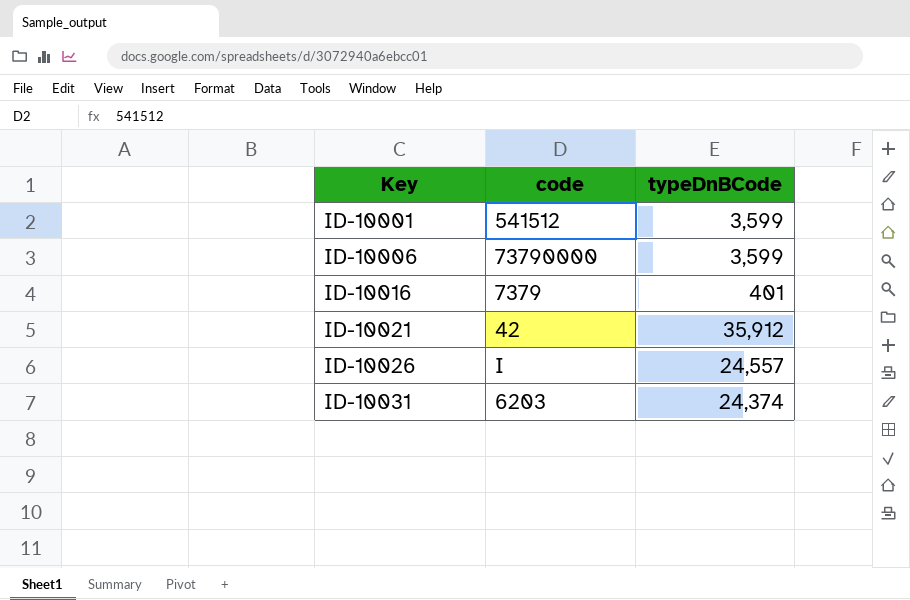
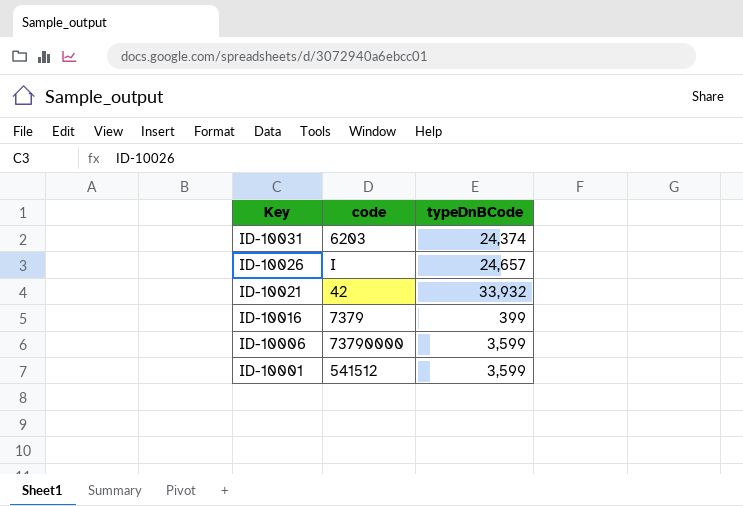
row order: Key ascending -> Key descending
ID-10026 | typeDnBCode: 24,557 -> 24,657
ID-10021 | typeDnBCode: 35,912 -> 33,932
ID-10016 | typeDnBCode: 401 -> 399

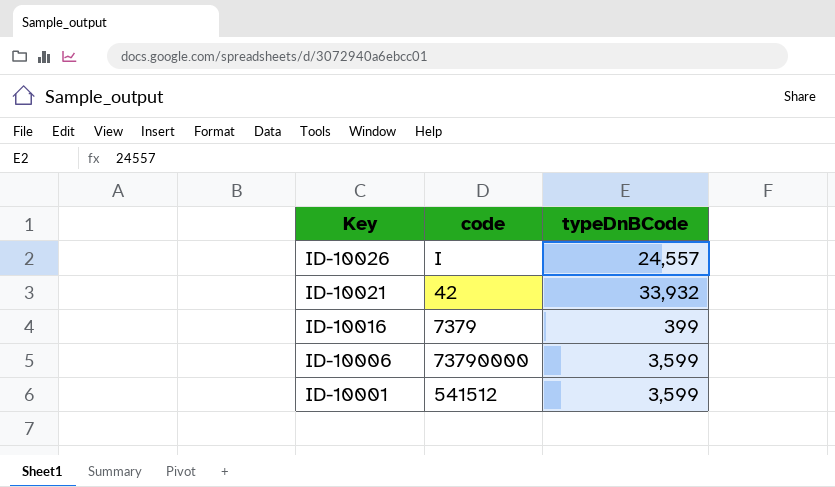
row ID-10031: 6203 | 24,374 -> none
ID-10026 | typeDnBCode: 24,657 -> 24,557

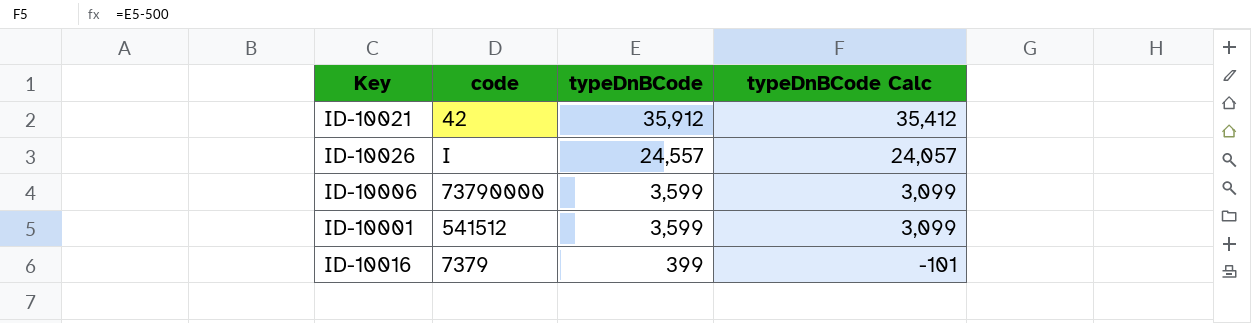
row order: Key descending -> typeDnBCode descending
column typeDnBCode Calc | formula: none -> [typeDnBCode] - 500
ID-10021 | typeDnBCode: 33,932 -> 35,912

